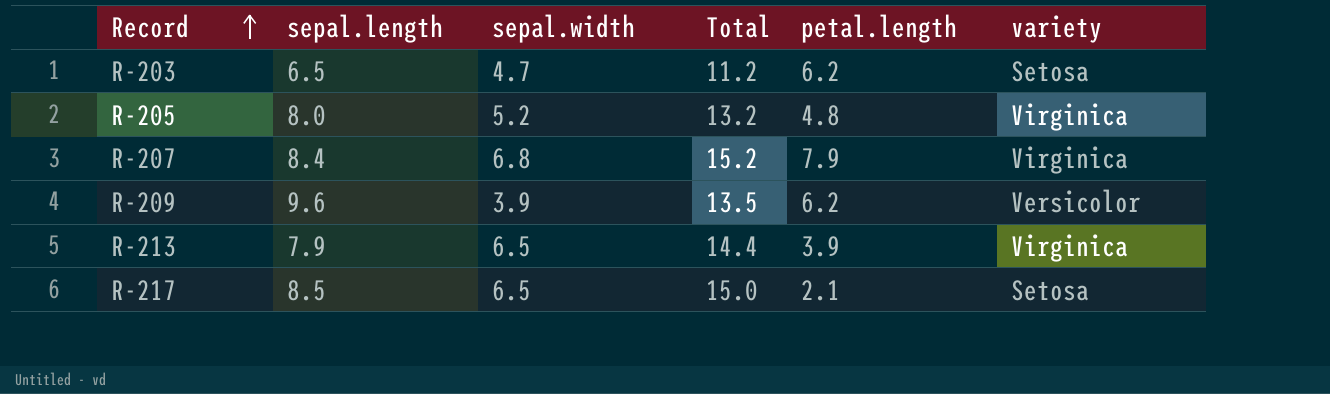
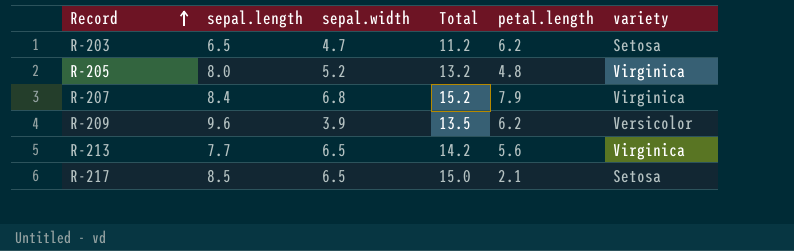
R-213 | sepal.length: 7.9 -> 7.7
R-213 | Total: 14.4 -> 14.2
R-213 | petal.length: 3.9 -> 5.6

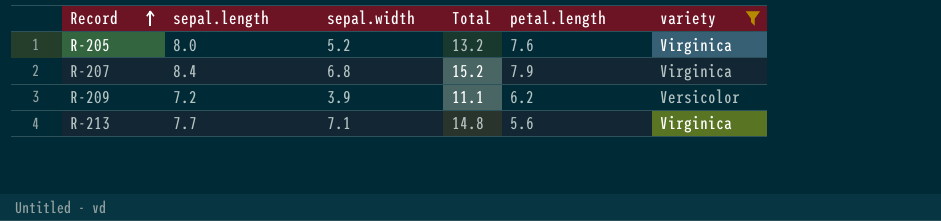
filter: none -> variety != Setosa
R-205 | petal.length: 4.8 -> 7.6
R-209 | sepal.length: 9.6 -> 7.2
R-209 | Total: 13.5 -> 11.1
R-213 | sepal.width: 6.5 -> 7.1
R-213 | Total: 14.2 -> 14.8

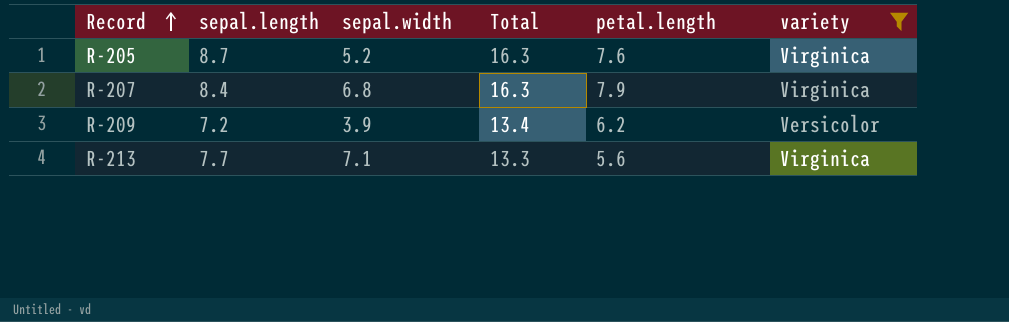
column Total | formula: [sepal.length] + [sepal.width] -> [sepal.length] + [petal.length]
R-205 | sepal.length: 8.0 -> 8.7

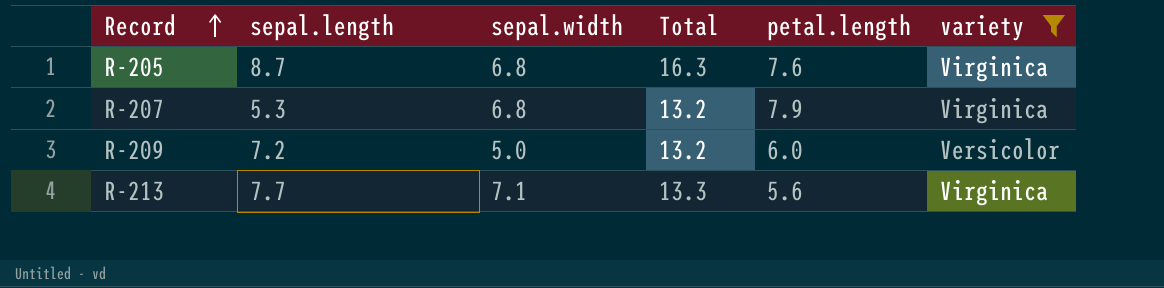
R-205 | sepal.width: 5.2 -> 6.8
R-207 | sepal.length: 8.4 -> 5.3
R-207 | Total: 16.3 -> 13.2
R-209 | sepal.width: 3.9 -> 5.0
R-209 | Total: 13.4 -> 13.2
R-209 | petal.length: 6.2 -> 6.0

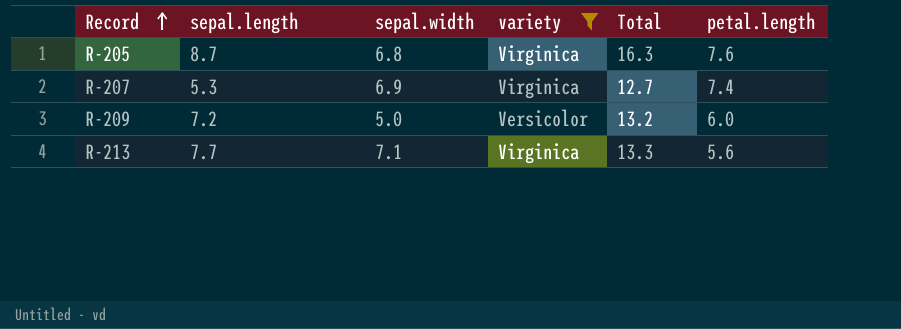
column variety | position: 6 -> 4
R-207 | sepal.width: 6.8 -> 6.9
R-207 | Total: 13.2 -> 12.7
R-207 | petal.length: 7.9 -> 7.4

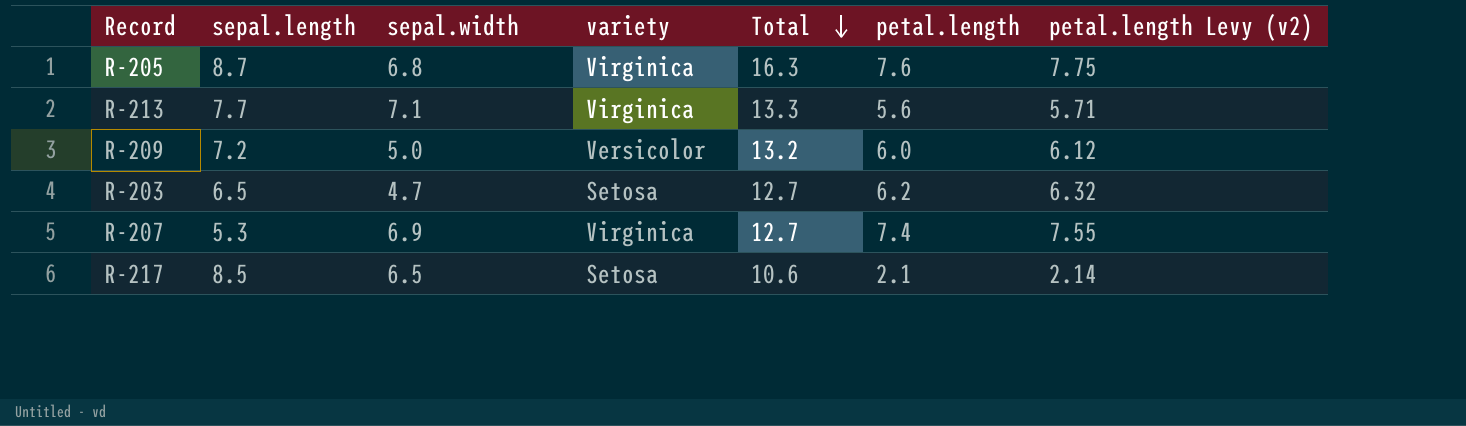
filter: variety != Setosa -> none
row order: Record ascending -> Total descending
column petal.length Levy (v2) | formula: none -> [petal.length] * 1.02

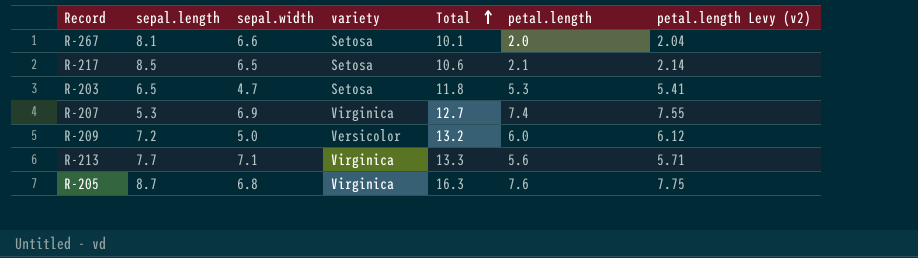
row order: Total descending -> Total ascending
row R-267: none -> 8.1 | 6.6 | Setosa | 10.1 | 2.0 | 2.04
R-203 | Total: 12.7 -> 11.8
R-203 | petal.length: 6.2 -> 5.3
R-203 | petal.length Levy (v2): 6.32 -> 5.41

